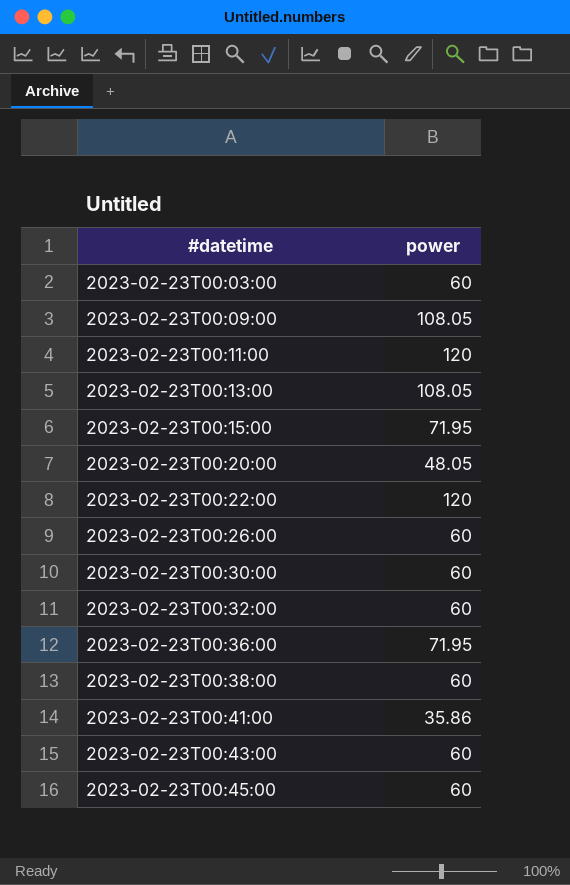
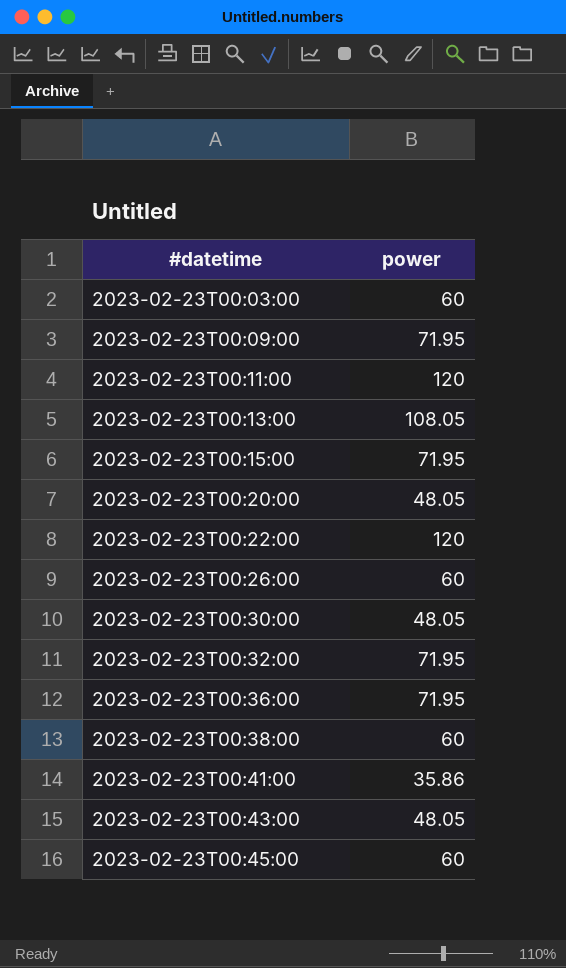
2023-02-23T00:09:00 | power: 108.05 -> 71.95
2023-02-23T00:30:00 | power: 60 -> 48.05
2023-02-23T00:32:00 | power: 60 -> 71.95
2023-02-23T00:43:00 | power: 60 -> 48.05

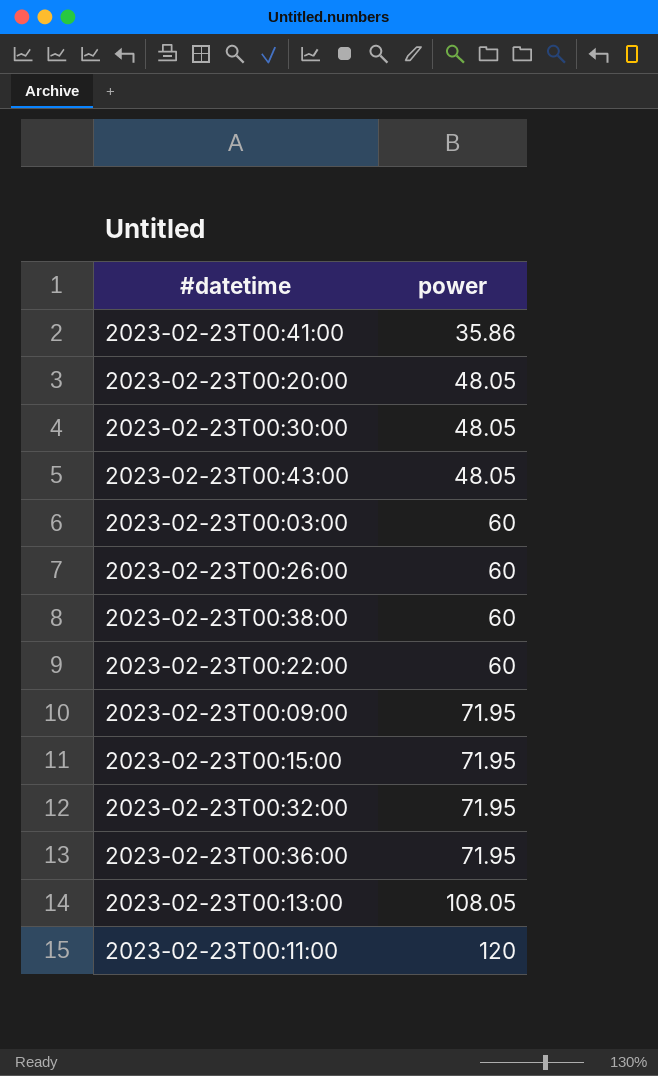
row order: #datetime ascending -> power ascending
row 2023-02-23T00:45:00: 60 -> none
2023-02-23T00:22:00 | power: 120 -> 60

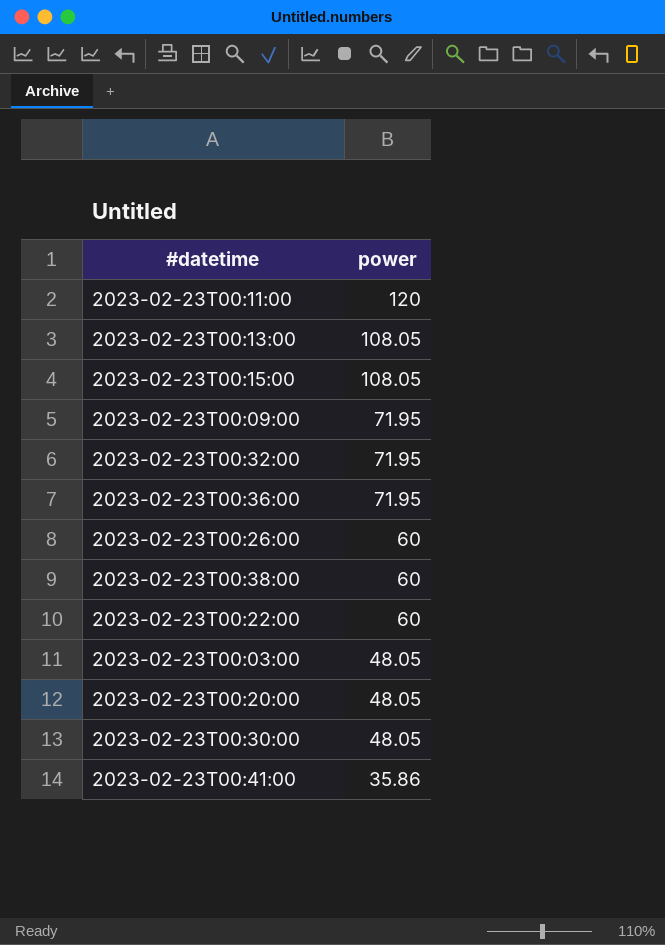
row order: power ascending -> power descending
row 2023-02-23T00:43:00: 48.05 -> none
2023-02-23T00:15:00 | power: 71.95 -> 108.05
2023-02-23T00:03:00 | power: 60 -> 48.05

